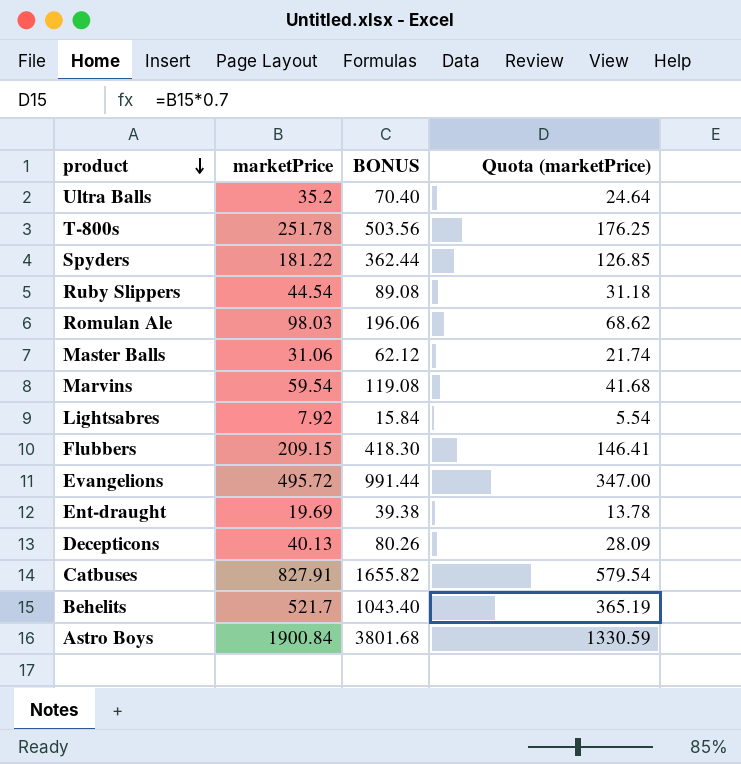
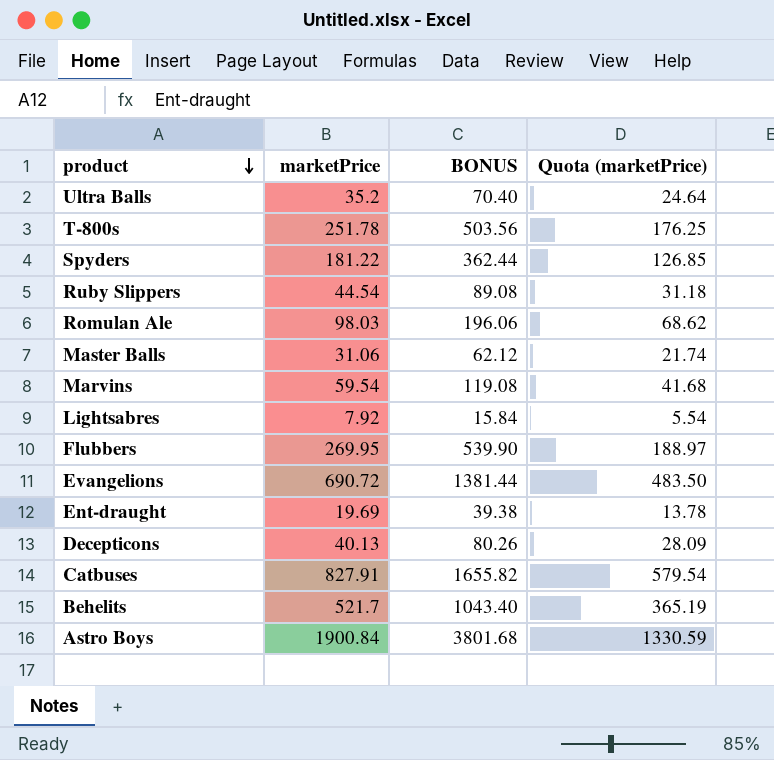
Flubbers | marketPrice: 209.15 -> 269.95
Flubbers | BONUS: 418.30 -> 539.90
Flubbers | Quota (marketPrice): 146.41 -> 188.97
Evangelions | marketPrice: 495.72 -> 690.72
Evangelions | BONUS: 991.44 -> 1381.44
Evangelions | Quota (marketPrice): 347.00 -> 483.50

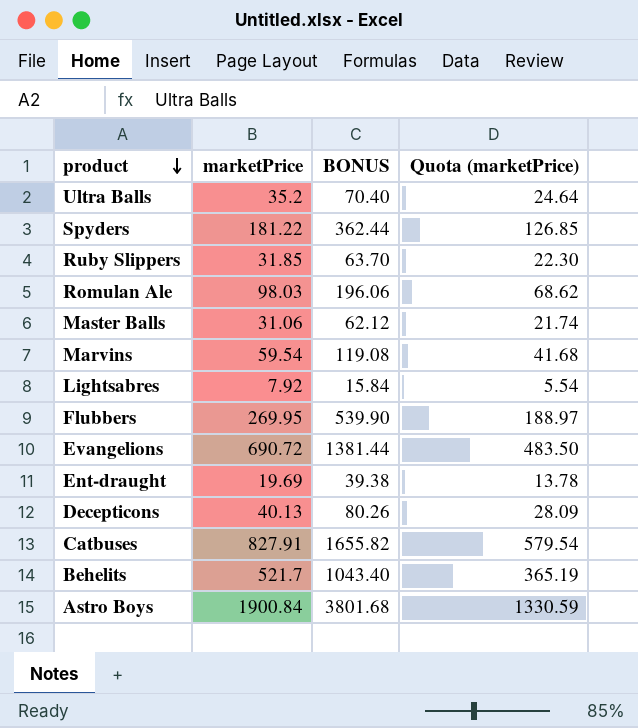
row T-800s: 251.78 | 503.56 | 176.25 -> none
Ruby Slippers | marketPrice: 44.54 -> 31.85
Ruby Slippers | BONUS: 89.08 -> 63.70
Ruby Slippers | Quota (marketPrice): 31.18 -> 22.30

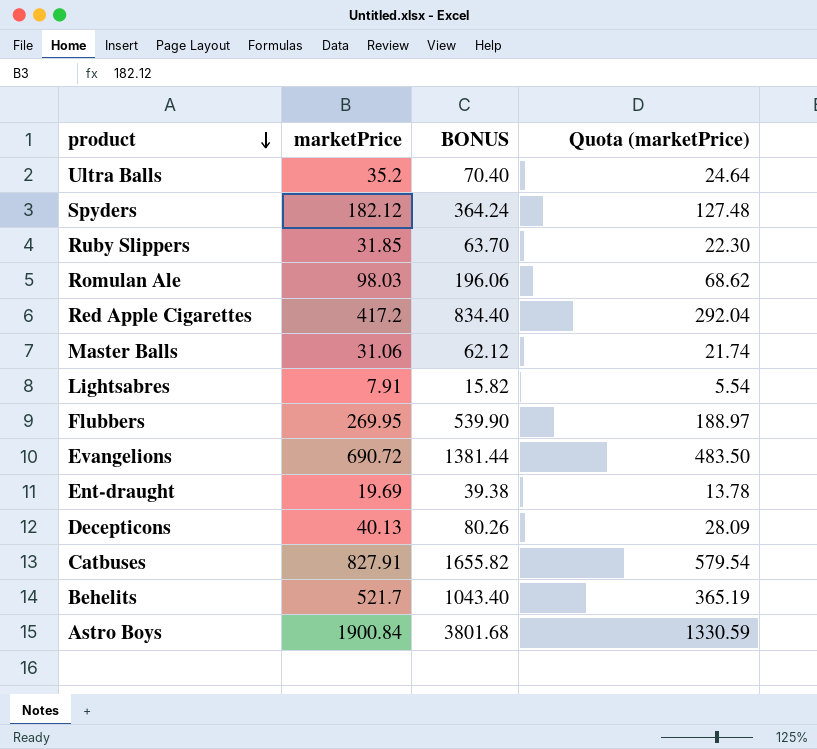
row Marvins: 59.54 | 119.08 | 41.68 -> none
Spyders | marketPrice: 181.22 -> 182.12
Spyders | BONUS: 362.44 -> 364.24
Spyders | Quota (marketPrice): 126.85 -> 127.48
row Red Apple Cigarettes: none -> 417.2 | 834.40 | 292.04
Lightsabres | marketPrice: 7.92 -> 7.91
Lightsabres | BONUS: 15.84 -> 15.82

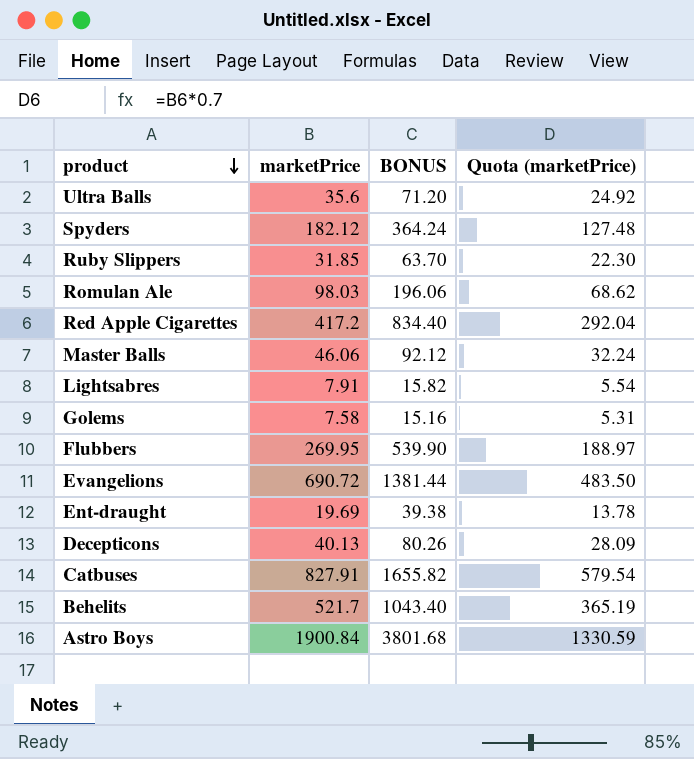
Ultra Balls | marketPrice: 35.2 -> 35.6
Ultra Balls | BONUS: 70.40 -> 71.20
Ultra Balls | Quota (marketPrice): 24.64 -> 24.92
Master Balls | marketPrice: 31.06 -> 46.06
Master Balls | BONUS: 62.12 -> 92.12
Master Balls | Quota (marketPrice): 21.74 -> 32.24
row Golems: none -> 7.58 | 15.16 | 5.31

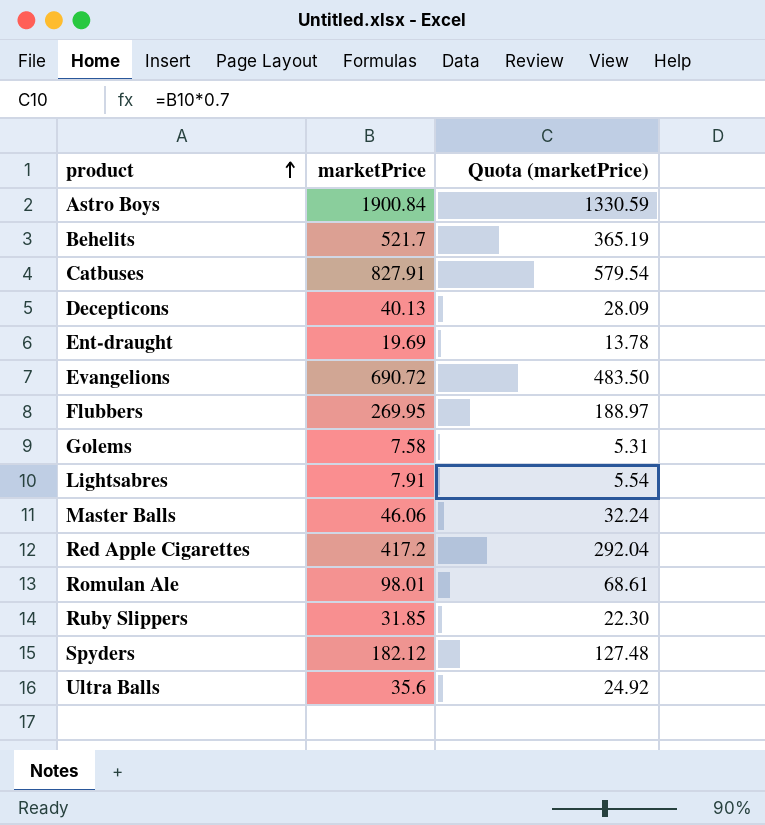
row order: product descending -> product ascending
column BONUS | formula: [marketPrice] * 2 -> none
Romulan Ale | marketPrice: 98.03 -> 98.01
Romulan Ale | Quota (marketPrice): 68.62 -> 68.61

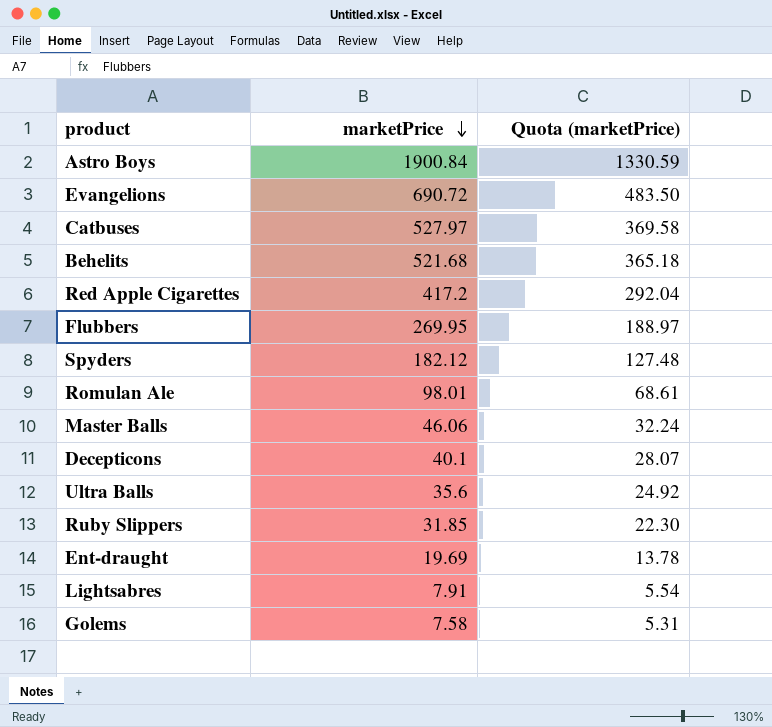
row order: product ascending -> marketPrice descending
Catbuses | marketPrice: 827.91 -> 527.97
Catbuses | Quota (marketPrice): 579.54 -> 369.58
Behelits | marketPrice: 521.7 -> 521.68
Behelits | Quota (marketPrice): 365.19 -> 365.18
Decepticons | marketPrice: 40.13 -> 40.1
Decepticons | Quota (marketPrice): 28.09 -> 28.07

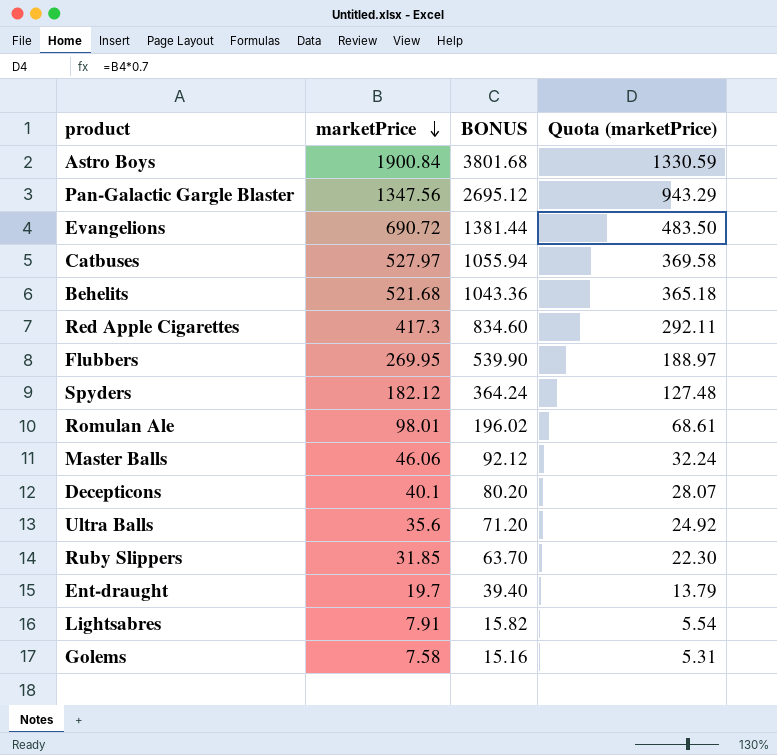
column BONUS | formula: none -> [marketPrice] * 2
row Pan-Galactic Gargle Blaster: none -> 1347.56 | 2695.12 | 943.29
Red Apple Cigarettes | marketPrice: 417.2 -> 417.3
Red Apple Cigarettes | Quota (marketPrice): 292.04 -> 292.11
Ent-draught | marketPrice: 19.69 -> 19.7
Ent-draught | Quota (marketPrice): 13.78 -> 13.79

